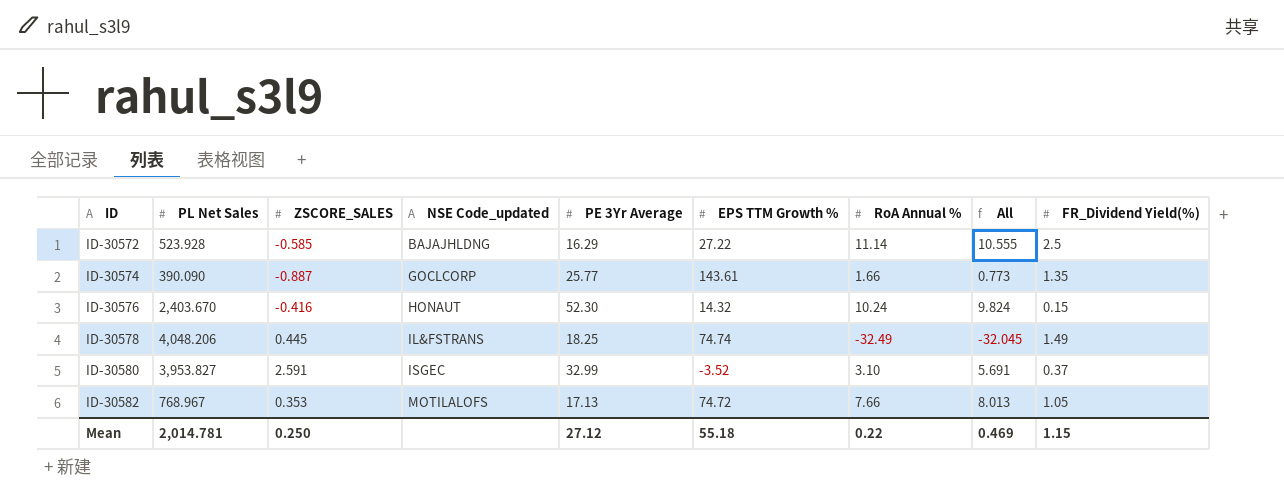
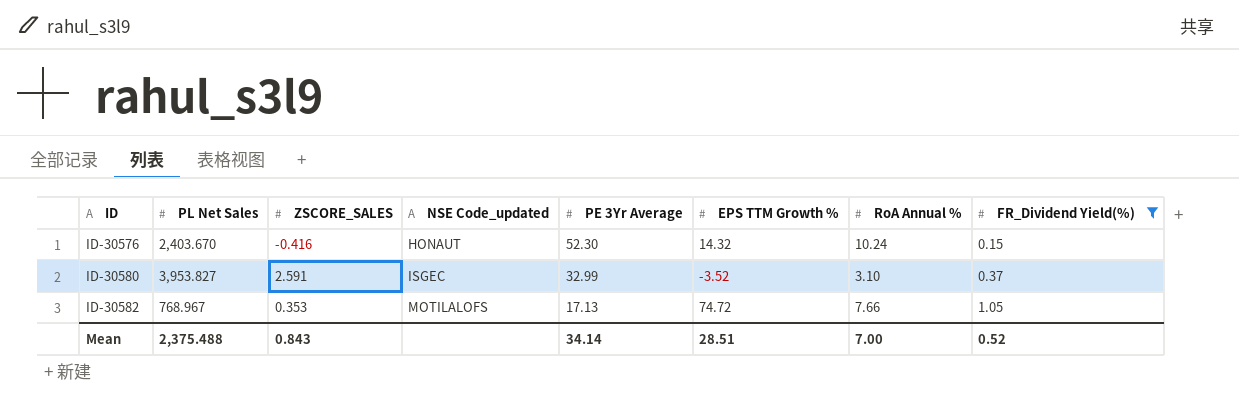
filter: none -> FR_Dividend Yield(%) <= 1.05
column All | formula: [ZSCORE_SALES] + [RoA Annual %] -> none
Mean | PL Net Sales: 2,014.781 -> 2,375.488
Mean | ZSCORE_SALES: 0.250 -> 0.843
Mean | PE 3Yr Average: 27.12 -> 34.14
Mean | EPS TTM Growth %: 55.18 -> 28.51
Mean | RoA Annual %: 0.22 -> 7.00
Mean | FR_Dividend Yield(%): 1.15 -> 0.52

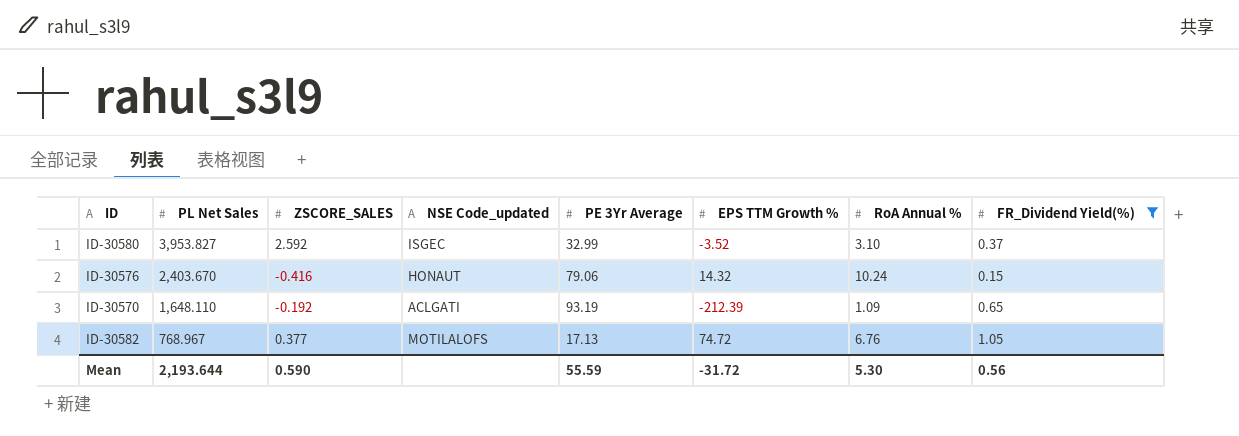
row order: ID ascending -> PL Net Sales descending
ID-30580 | ZSCORE_SALES: 2.591 -> 2.592
ID-30576 | PE 3Yr Average: 52.30 -> 79.06
row ID-30570: none -> 1,648.110 | -0.192 | ACLGATI | 93.19 | -212.39 | 1.09 | 0.65
ID-30582 | ZSCORE_SALES: 0.353 -> 0.377
ID-30582 | RoA Annual %: 7.66 -> 6.76
Mean | PL Net Sales: 2,375.488 -> 2,193.644
Mean | ZSCORE_SALES: 0.843 -> 0.590
Mean | PE 3Yr Average: 34.14 -> 55.59
Mean | EPS TTM Growth %: 28.51 -> -31.72
Mean | RoA Annual %: 7.00 -> 5.30
Mean | FR_Dividend Yield(%): 0.52 -> 0.56

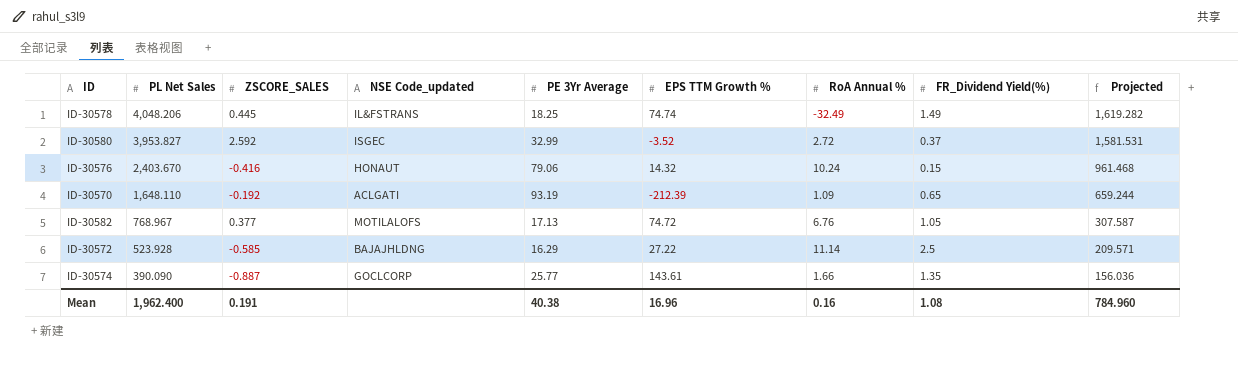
filter: FR_Dividend Yield(%) <= 1.05 -> none
column Projected | formula: none -> [PL Net Sales] * 0.4
ID-30580 | RoA Annual %: 3.10 -> 2.72
Mean | PL Net Sales: 2,193.644 -> 1,962.400
Mean | ZSCORE_SALES: 0.590 -> 0.191
Mean | PE 3Yr Average: 55.59 -> 40.38
Mean | EPS TTM Growth %: -31.72 -> 16.96
Mean | RoA Annual %: 5.30 -> 0.16
Mean | FR_Dividend Yield(%): 0.56 -> 1.08

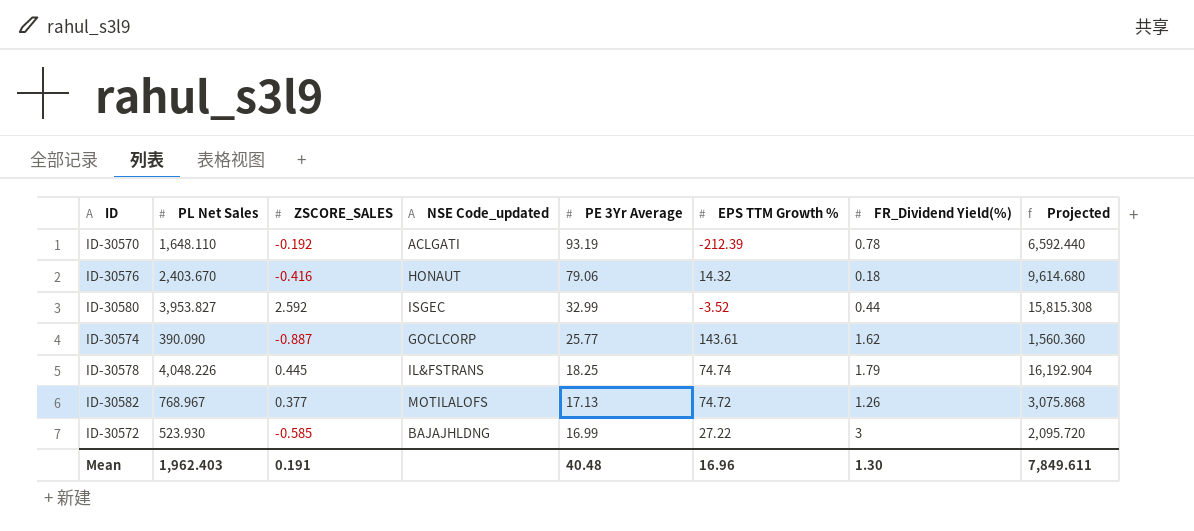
row order: PL Net Sales descending -> PE 3Yr Average descending
column RoA Annual % | position: 7 -> none
column Projected | formula: [PL Net Sales] * 0.4 -> [PL Net Sales] * 4
ID-30570 | FR_Dividend Yield(%): 0.65 -> 0.78
ID-30576 | FR_Dividend Yield(%): 0.15 -> 0.18
ID-30580 | FR_Dividend Yield(%): 0.37 -> 0.44
ID-30574 | FR_Dividend Yield(%): 1.35 -> 1.62
ID-30578 | PL Net Sales: 4,048.206 -> 4,048.226
ID-30578 | FR_Dividend Yield(%): 1.49 -> 1.79
ID-30582 | FR_Dividend Yield(%): 1.05 -> 1.26
ID-30572 | PL Net Sales: 523.928 -> 523.930
ID-30572 | PE 3Yr Average: 16.29 -> 16.99
ID-30572 | FR_Dividend Yield(%): 2.5 -> 3
Mean | PL Net Sales: 1,962.400 -> 1,962.403
Mean | PE 3Yr Average: 40.38 -> 40.48
Mean | FR_Dividend Yield(%): 1.08 -> 1.30
Mean | Projected: 784.960 -> 7,849.611

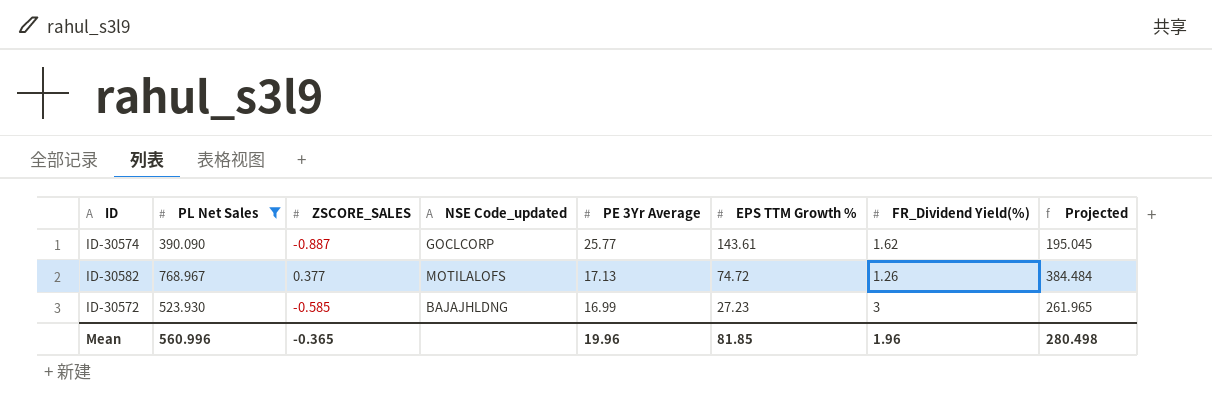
filter: none -> PL Net Sales <= 768.967
column Projected | formula: [PL Net Sales] * 4 -> [PL Net Sales] * 0.5
ID-30572 | EPS TTM Growth %: 27.22 -> 27.23
Mean | PL Net Sales: 1,962.403 -> 560.996
Mean | ZSCORE_SALES: 0.191 -> -0.365
Mean | PE 3Yr Average: 40.48 -> 19.96
Mean | EPS TTM Growth %: 16.96 -> 81.85
Mean | FR_Dividend Yield(%): 1.30 -> 1.96
Mean | Projected: 7,849.611 -> 280.498

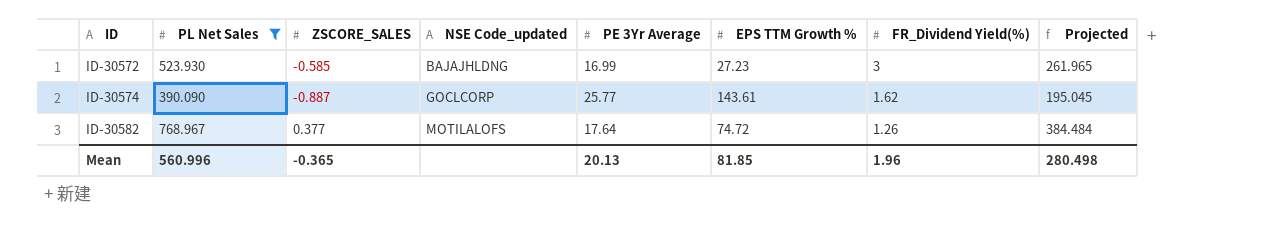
row order: PE 3Yr Average descending -> ID ascending
ID-30582 | PE 3Yr Average: 17.13 -> 17.64
Mean | PE 3Yr Average: 19.96 -> 20.13

